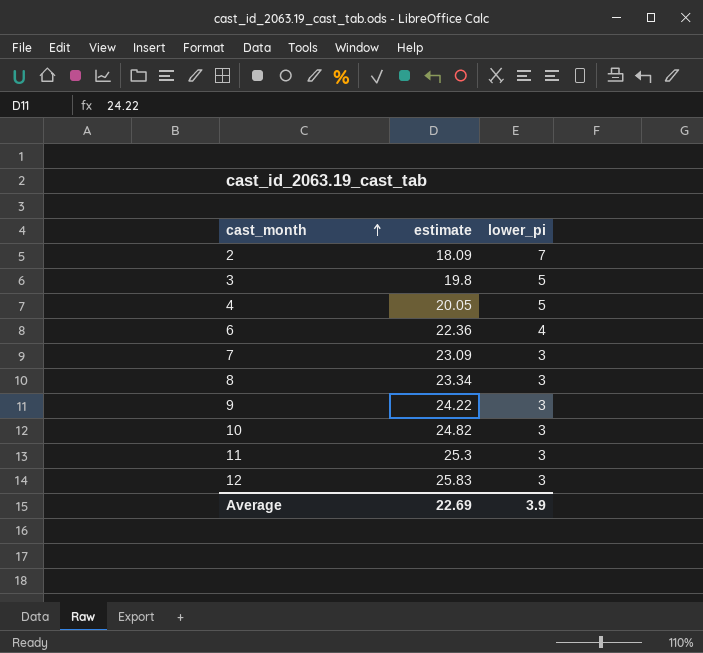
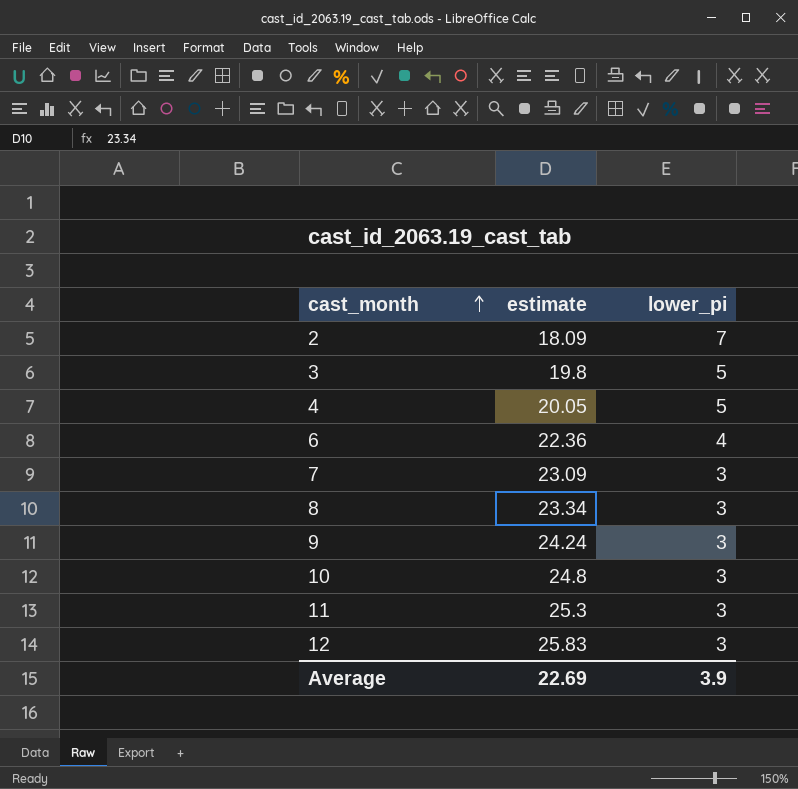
9 | estimate: 24.22 -> 24.24
10 | estimate: 24.82 -> 24.8

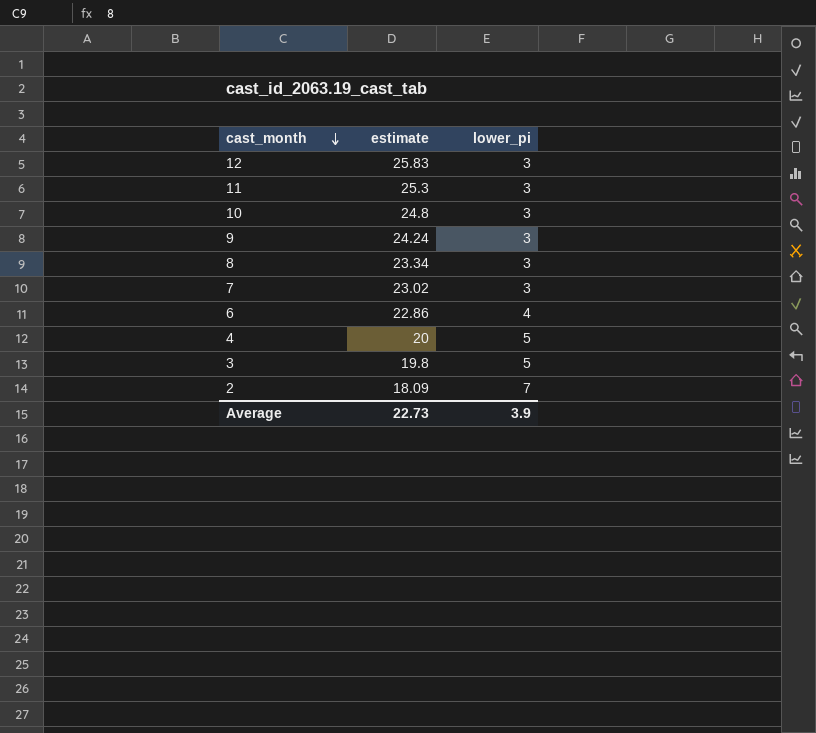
row order: cast_month ascending -> cast_month descending
7 | estimate: 23.09 -> 23.02
6 | estimate: 22.36 -> 22.86
4 | estimate: 20.05 -> 20
Average | estimate: 22.69 -> 22.73

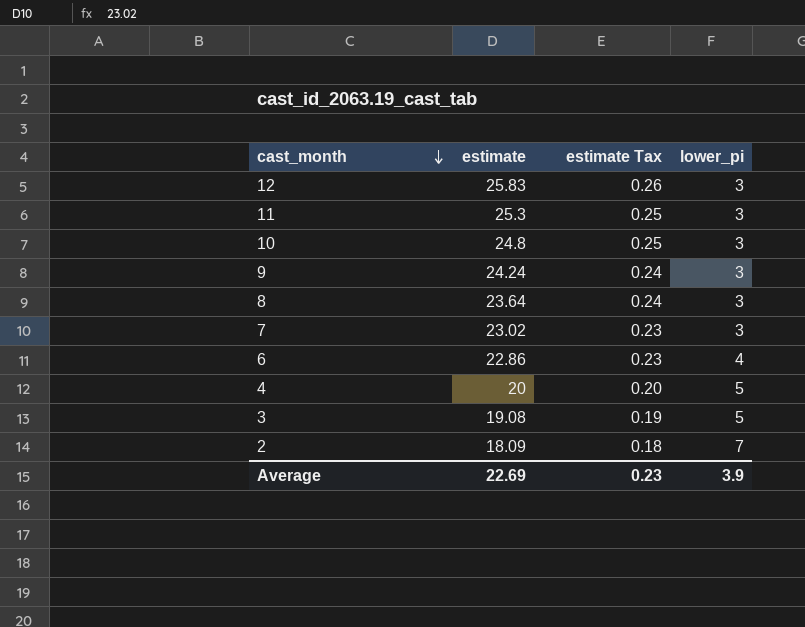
column estimate Tax | formula: none -> [estimate] * 0.01
8 | estimate: 23.34 -> 23.64
3 | estimate: 19.8 -> 19.08
Average | estimate: 22.73 -> 22.69

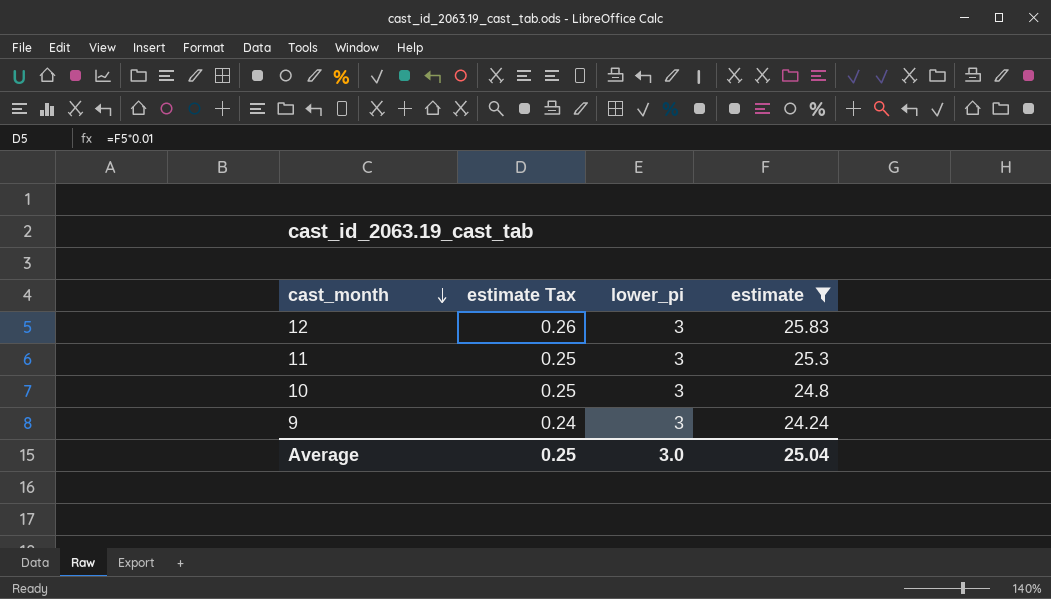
filter: none -> estimate >= 24.24
column estimate | position: 2 -> 4
Average | estimate Tax: 0.23 -> 0.25
Average | lower_pi: 3.9 -> 3.0
Average | estimate: 22.69 -> 25.04

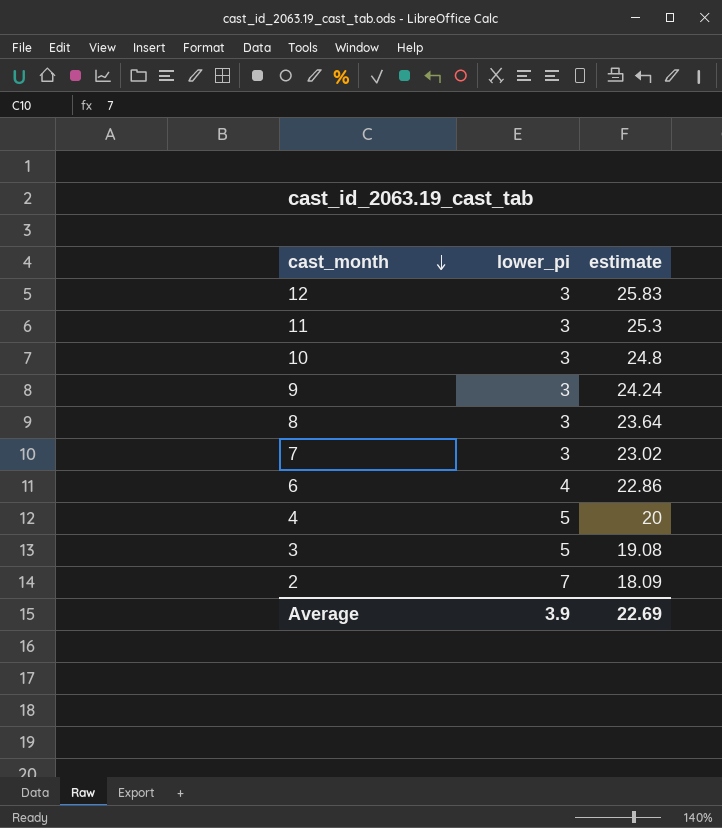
filter: estimate >= 24.24 -> none
column estimate Tax | formula: [estimate] * 0.01 -> none
Average | lower_pi: 3.0 -> 3.9
Average | estimate: 25.04 -> 22.69

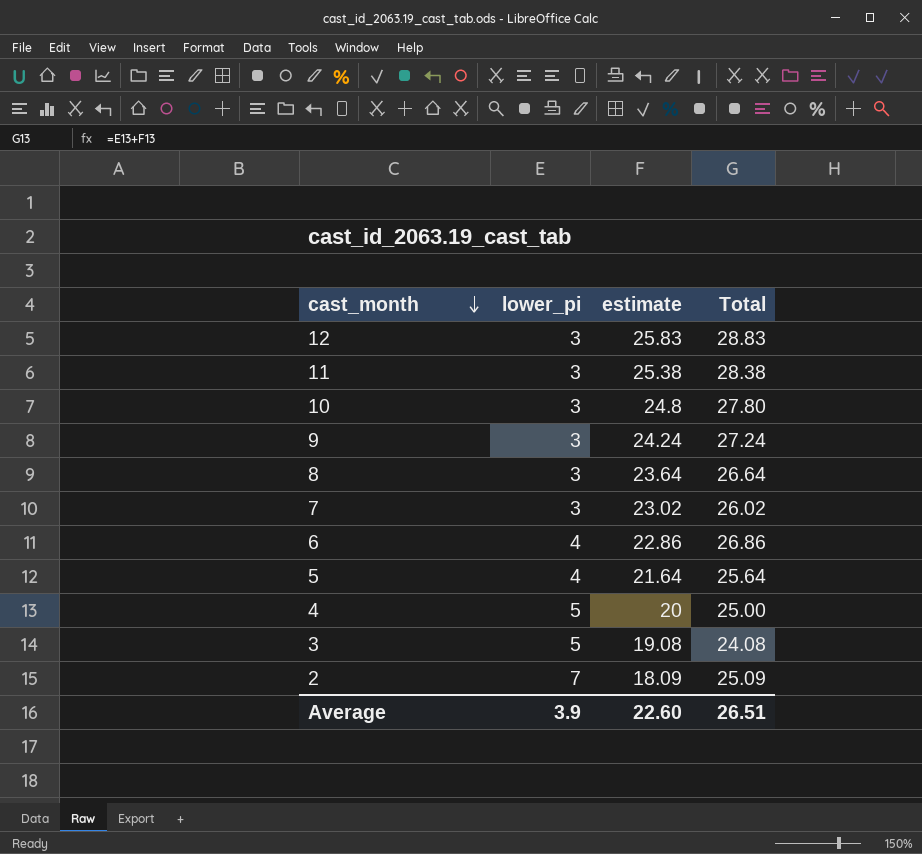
column Total | formula: none -> [lower_pi] + [estimate]
11 | estimate: 25.3 -> 25.38
row 5: none -> 4 | 21.64 | 25.64
Average | estimate: 22.69 -> 22.60

